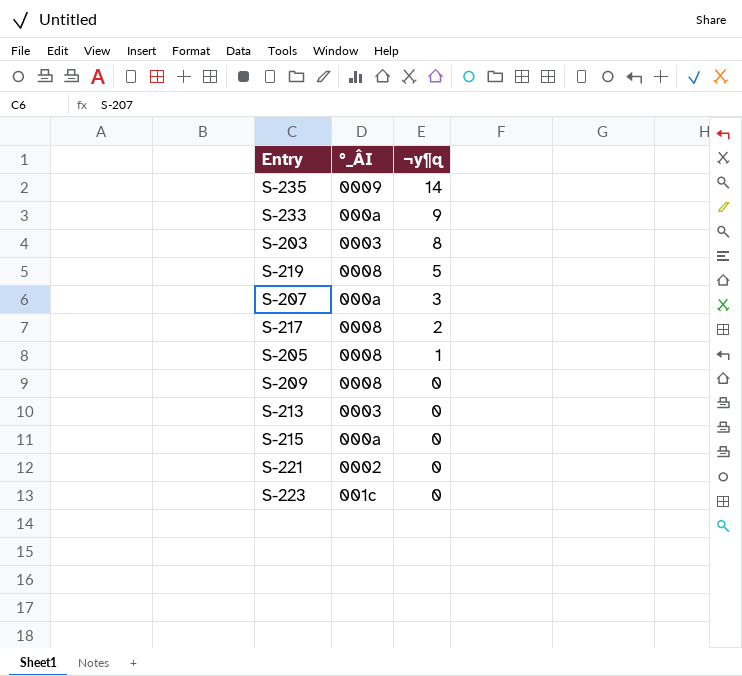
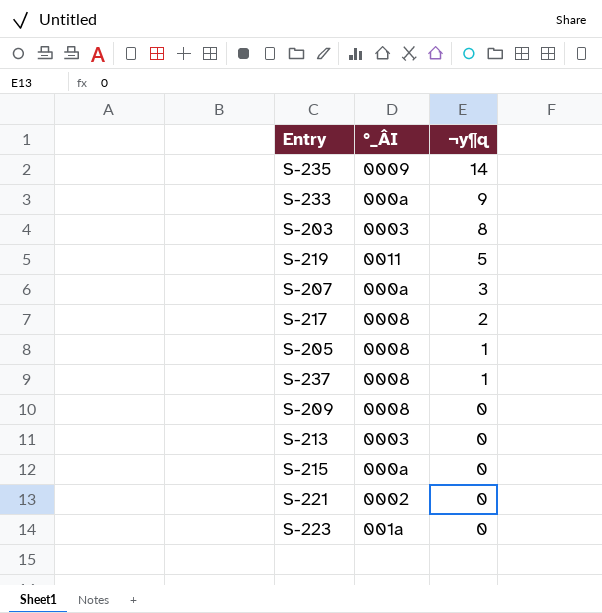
S-219 | °_ÂI: 0008 -> 0011
row S-237: none -> 0008 | 1
S-223 | °_ÂI: 001c -> 001a

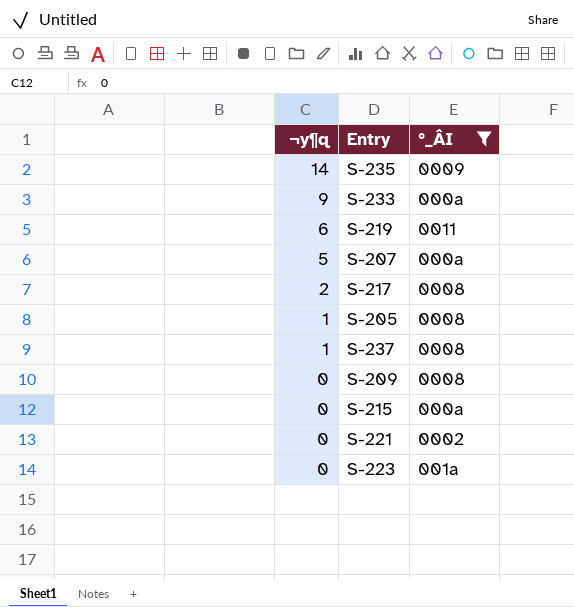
filter: none -> °_ÂI != 0003
column ¬y¶q | position: 3 -> 1
S-219 | ¬y¶q: 5 -> 6
S-207 | ¬y¶q: 3 -> 5

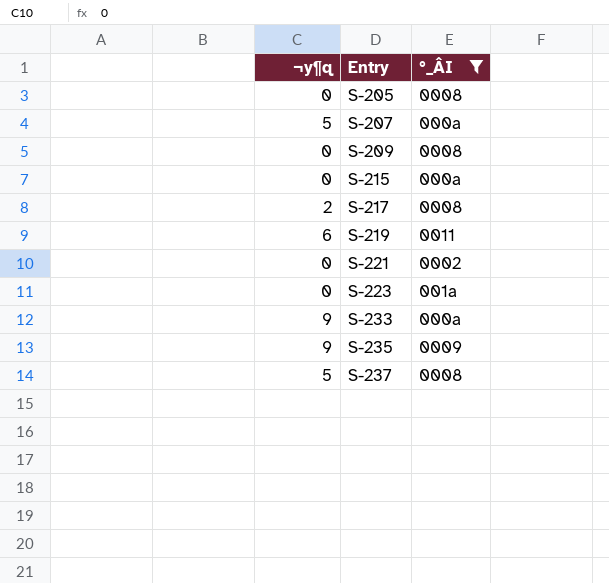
row order: ¬y¶q descending -> Entry ascending
S-205 | ¬y¶q: 1 -> 0
S-235 | ¬y¶q: 14 -> 9
S-237 | ¬y¶q: 1 -> 5

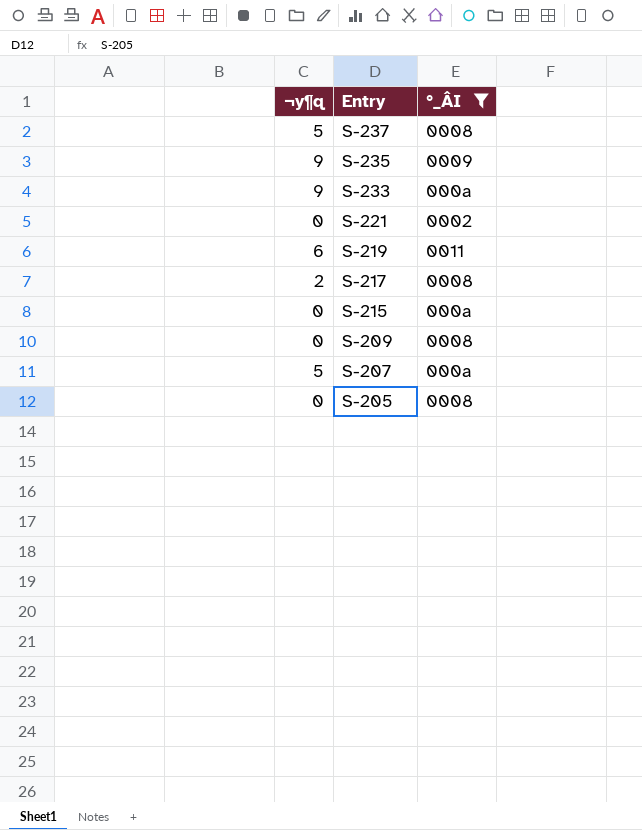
row order: Entry ascending -> Entry descending
row S-223: 0 | 001a -> none

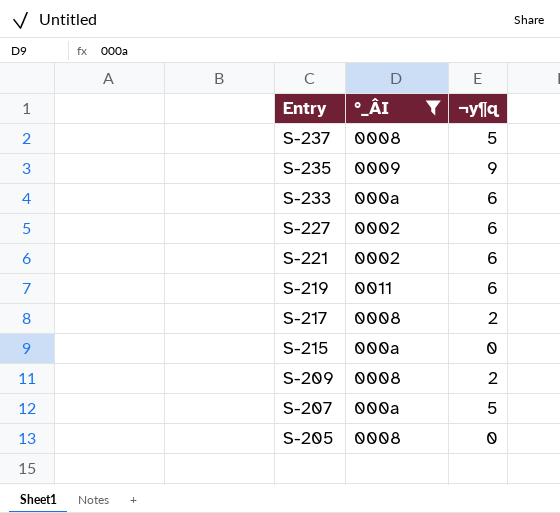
column ¬y¶q | position: 1 -> 3
S-233 | ¬y¶q: 9 -> 6
row S-227: none -> 0002 | 6
S-221 | ¬y¶q: 0 -> 6
S-209 | ¬y¶q: 0 -> 2

